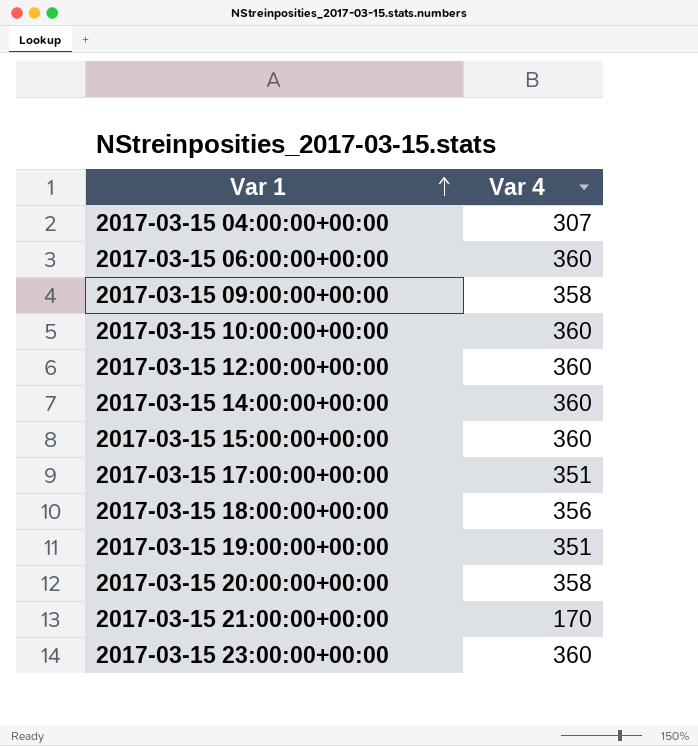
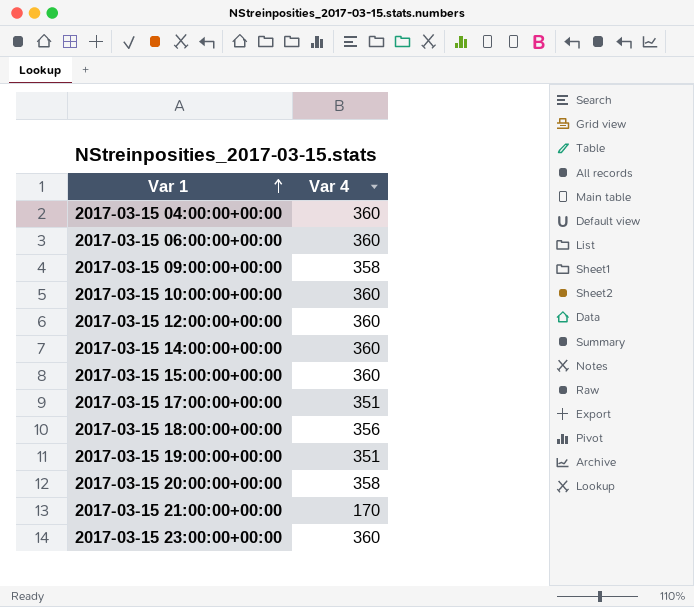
2017-03-15 04:00:00+00:00 | Var 4: 307 -> 360

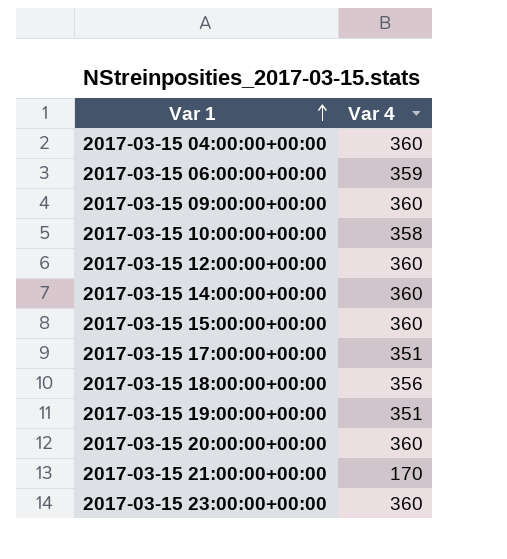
2017-03-15 06:00:00+00:00 | Var 4: 360 -> 359
2017-03-15 09:00:00+00:00 | Var 4: 358 -> 360
2017-03-15 10:00:00+00:00 | Var 4: 360 -> 358
2017-03-15 20:00:00+00:00 | Var 4: 358 -> 360

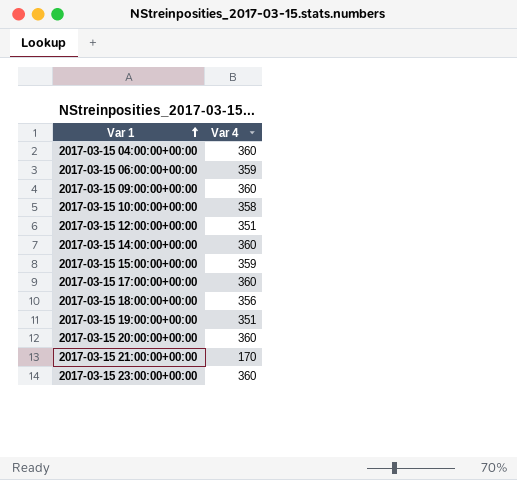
2017-03-15 12:00:00+00:00 | Var 4: 360 -> 351
2017-03-15 15:00:00+00:00 | Var 4: 360 -> 359
2017-03-15 17:00:00+00:00 | Var 4: 351 -> 360

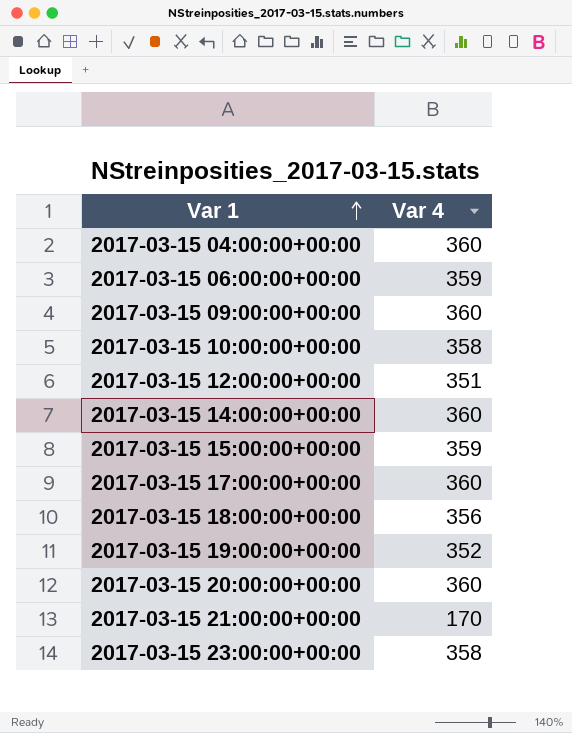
2017-03-15 19:00:00+00:00 | Var 4: 351 -> 352
2017-03-15 23:00:00+00:00 | Var 4: 360 -> 358

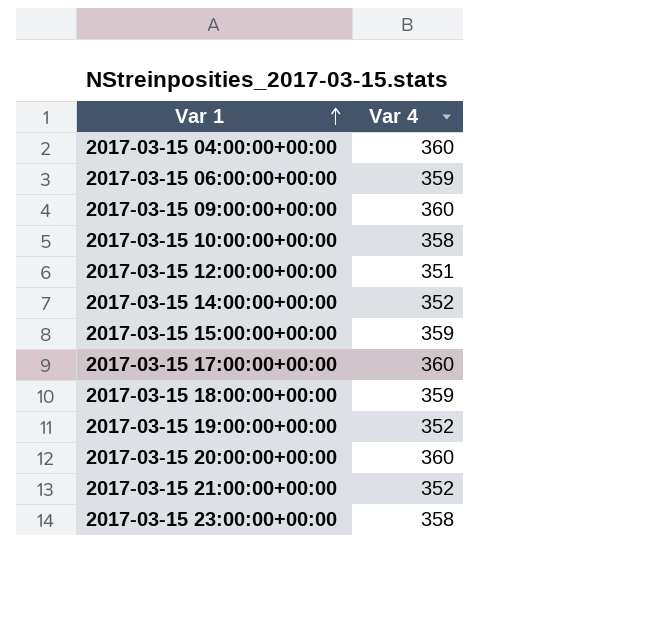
2017-03-15 14:00:00+00:00 | Var 4: 360 -> 352
2017-03-15 18:00:00+00:00 | Var 4: 356 -> 359
2017-03-15 21:00:00+00:00 | Var 4: 170 -> 352

